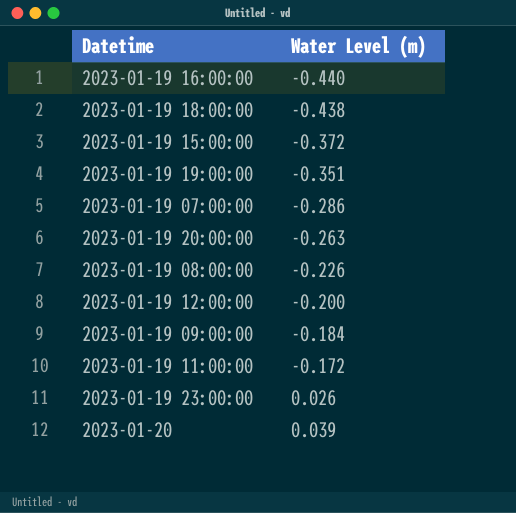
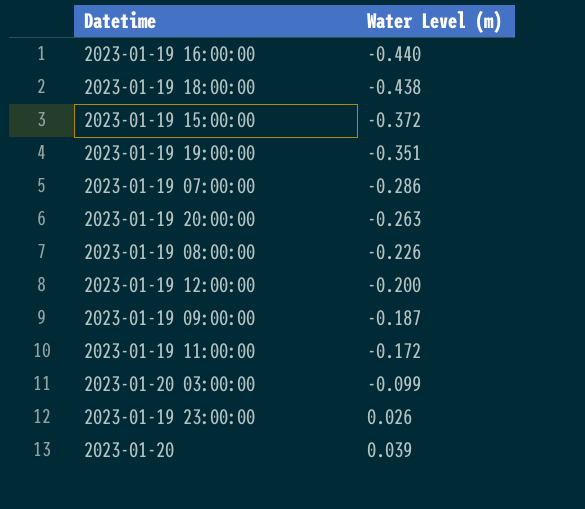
2023-01-19 09:00:00 | Water Level (m): -0.184 -> -0.187
row 2023-01-20 03:00:00: none -> -0.099

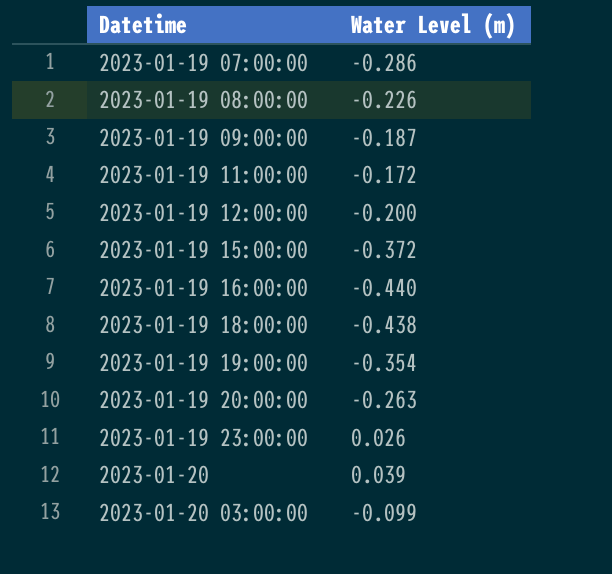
row order: Water Level (m) ascending -> Datetime ascending
2023-01-19 19:00:00 | Water Level (m): -0.351 -> -0.354

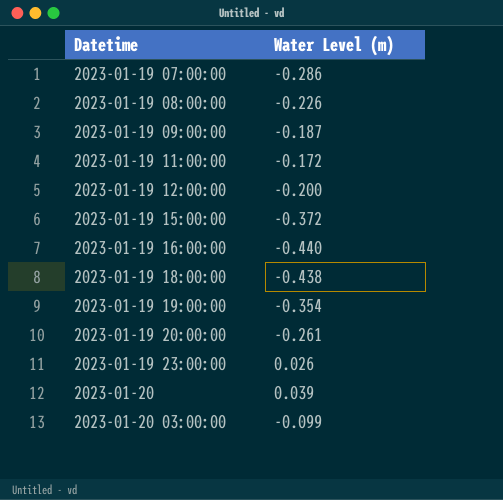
2023-01-19 20:00:00 | Water Level (m): -0.263 -> -0.261

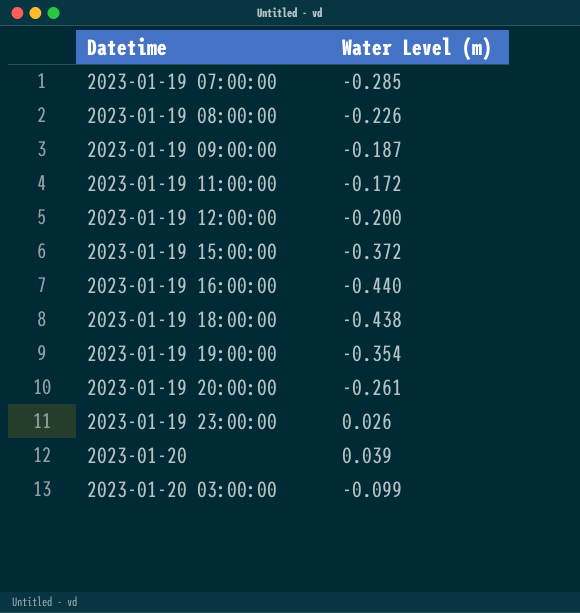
2023-01-19 07:00:00 | Water Level (m): -0.286 -> -0.285

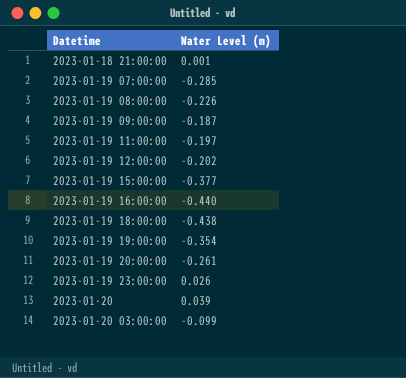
row 2023-01-18 21:00:00: none -> 0.001
2023-01-19 11:00:00 | Water Level (m): -0.172 -> -0.197
2023-01-19 12:00:00 | Water Level (m): -0.200 -> -0.202
2023-01-19 15:00:00 | Water Level (m): -0.372 -> -0.377

